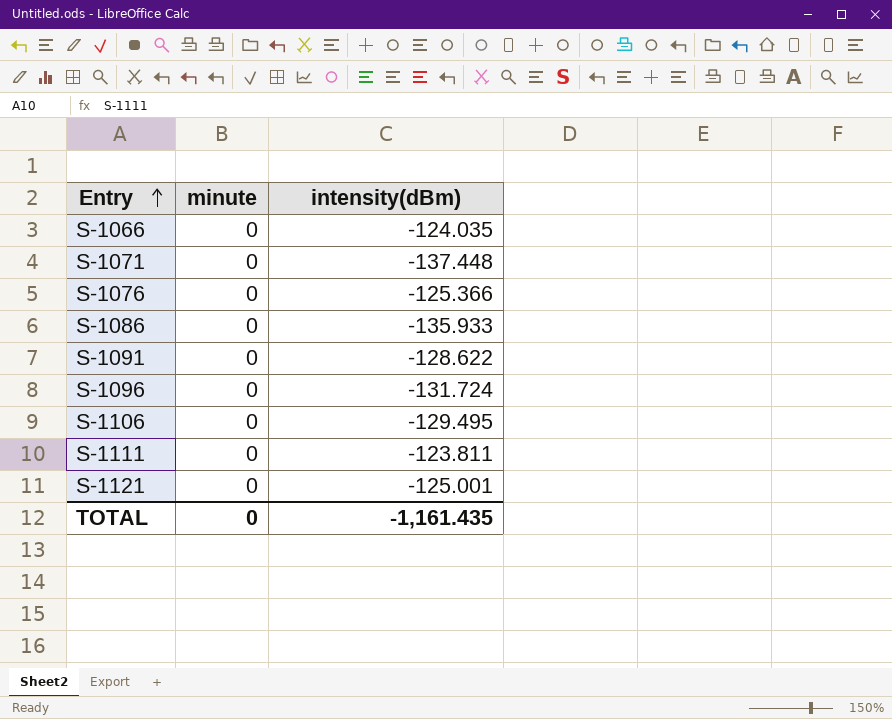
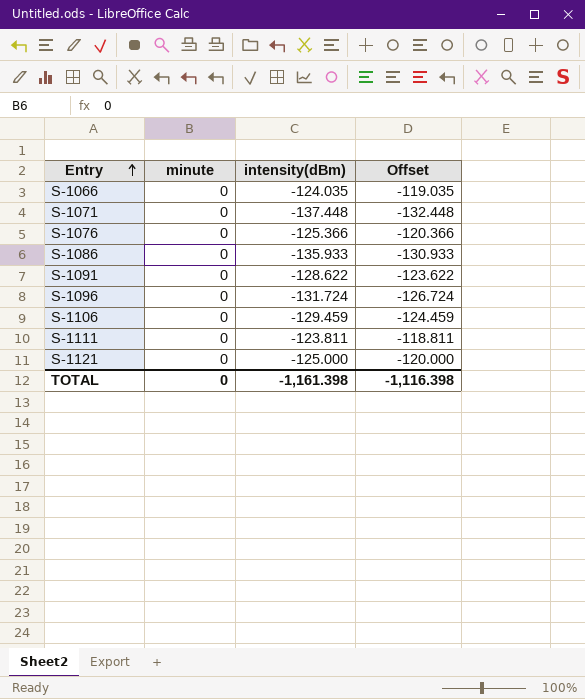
column Offset | formula: none -> [intensity(dBm)] + 5
S-1106 | intensity(dBm): -129.495 -> -129.459
S-1121 | intensity(dBm): -125.001 -> -125.000
TOTAL | intensity(dBm): -1,161.435 -> -1,161.398

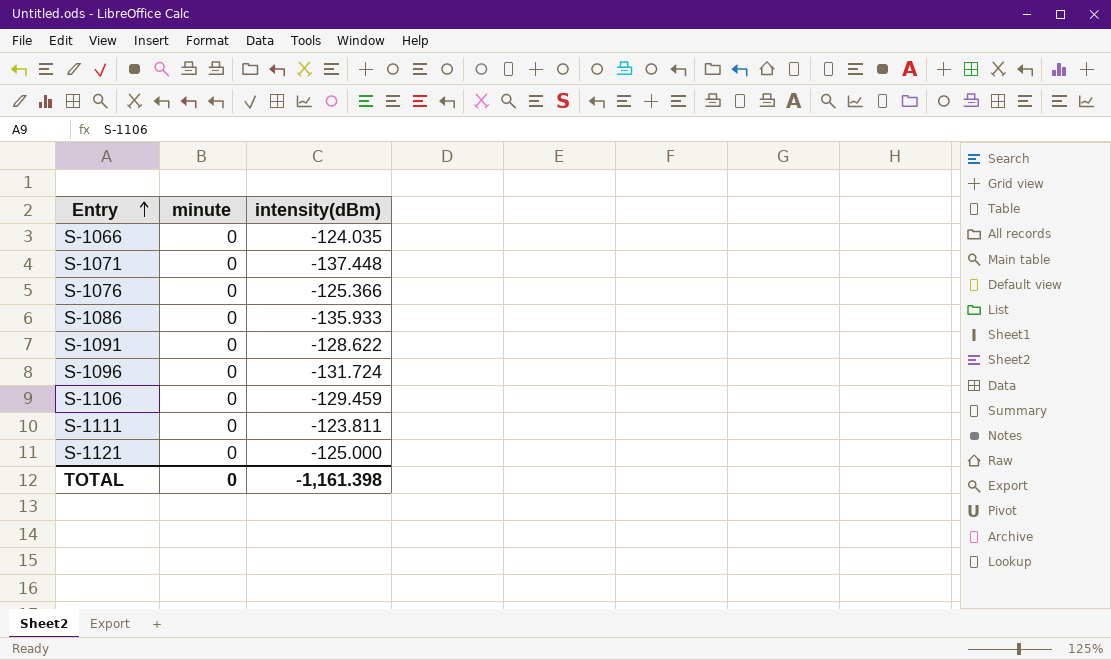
column Offset | formula: [intensity(dBm)] + 5 -> none

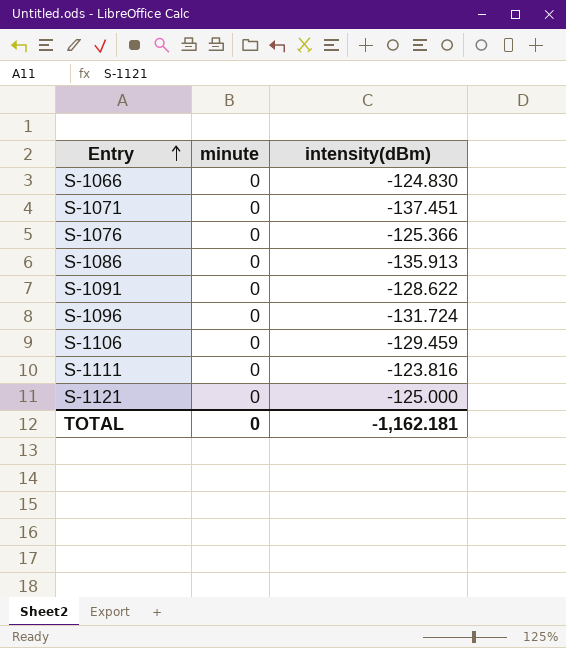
S-1066 | intensity(dBm): -124.035 -> -124.830
S-1071 | intensity(dBm): -137.448 -> -137.451
S-1086 | intensity(dBm): -135.933 -> -135.913
S-1111 | intensity(dBm): -123.811 -> -123.816
TOTAL | intensity(dBm): -1,161.398 -> -1,162.181

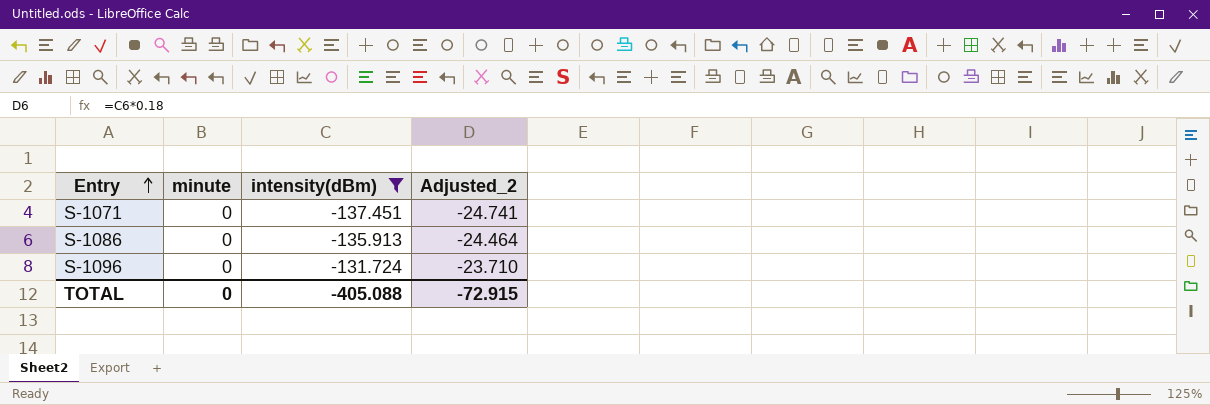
filter: none -> intensity(dBm) <= -131.724
column Adjusted_2 | formula: none -> [intensity(dBm)] * 0.18
TOTAL | intensity(dBm): -1,162.181 -> -405.088

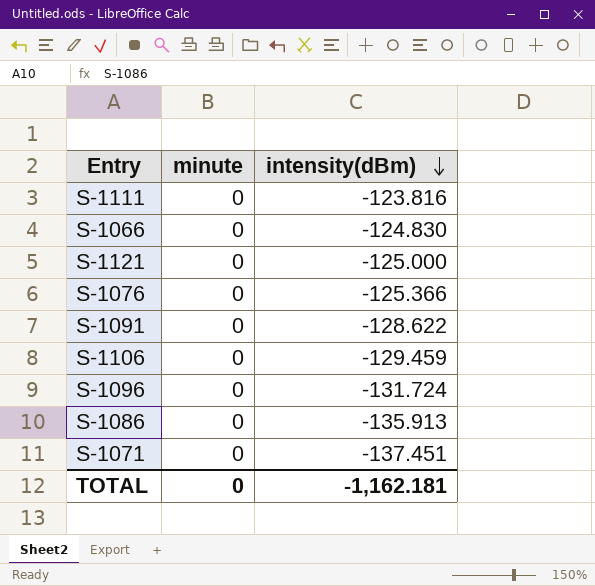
filter: intensity(dBm) <= -131.724 -> none
row order: Entry ascending -> intensity(dBm) descending
column Adjusted_2 | formula: [intensity(dBm)] * 0.18 -> none
TOTAL | intensity(dBm): -405.088 -> -1,162.181

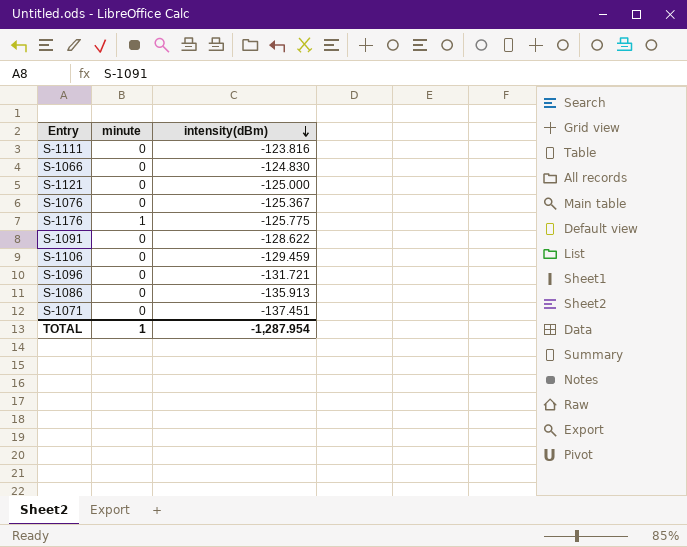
S-1076 | intensity(dBm): -125.366 -> -125.367
row S-1176: none -> 1 | -125.775
S-1096 | intensity(dBm): -131.724 -> -131.721
TOTAL | minute: 0 -> 1
TOTAL | intensity(dBm): -1,162.181 -> -1,287.954

